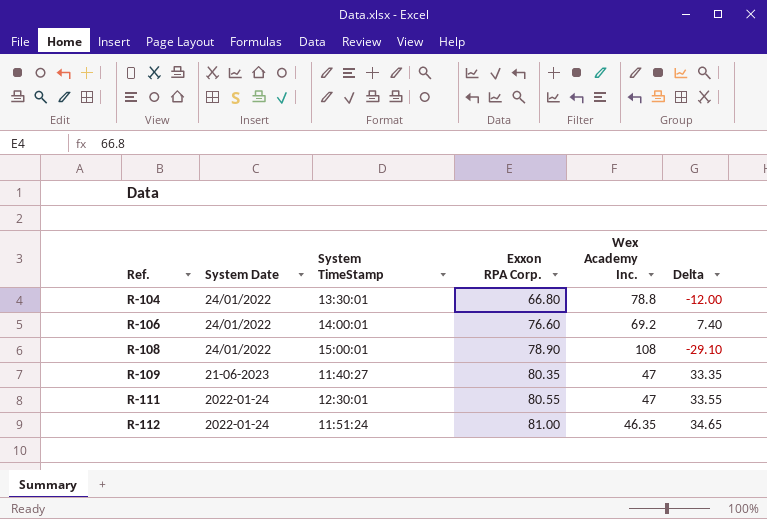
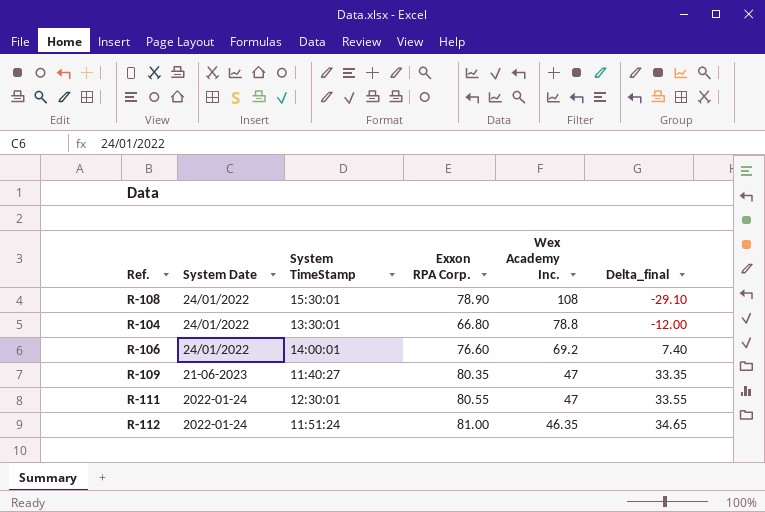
row order: Ref. ascending -> Wex Academy Inc. descending
column name: Delta -> Delta_final
R-108 | System TimeStamp: 15:00:01 -> 15:30:01

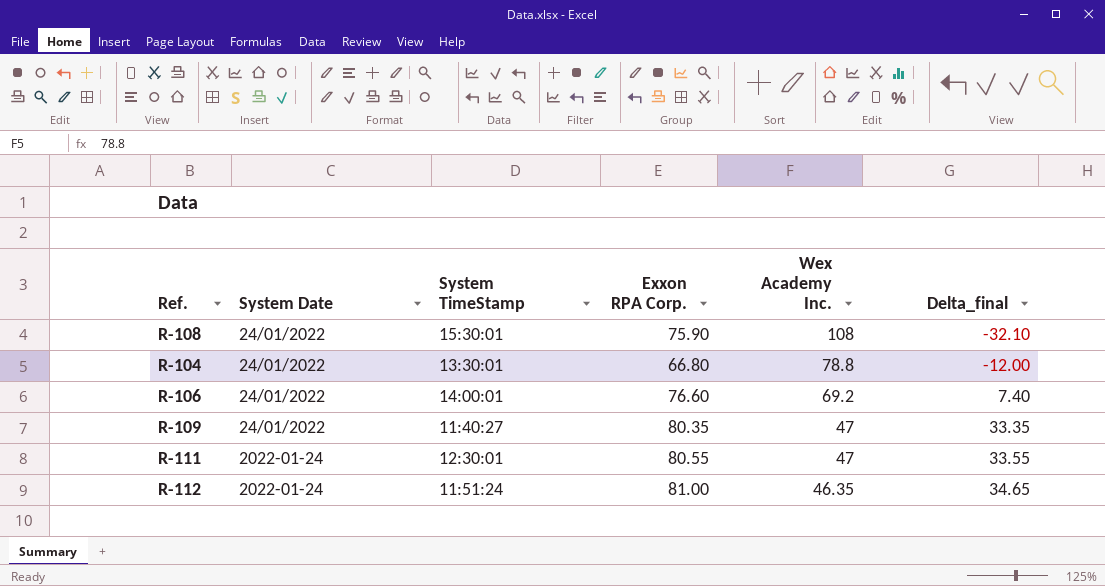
R-108 | Exxon RPA Corp.: 78.90 -> 75.90
R-108 | Delta_final: -29.10 -> -32.10
R-109 | System Date: 21-06-2023 -> 24/01/2022

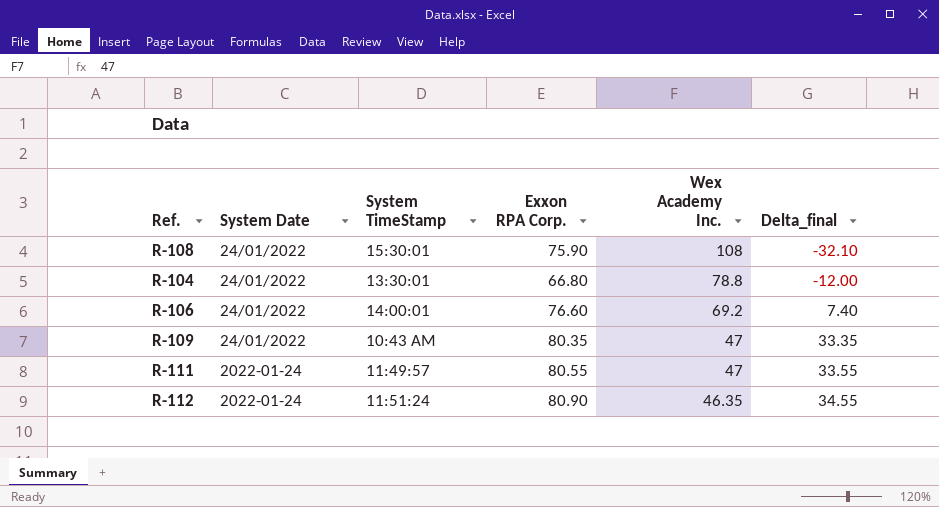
R-109 | System TimeStamp: 11:40:27 -> 10:43 AM
R-111 | System TimeStamp: 12:30:01 -> 11:49:57
R-112 | Exxon RPA Corp.: 81.00 -> 80.90
R-112 | Delta_final: 34.65 -> 34.55

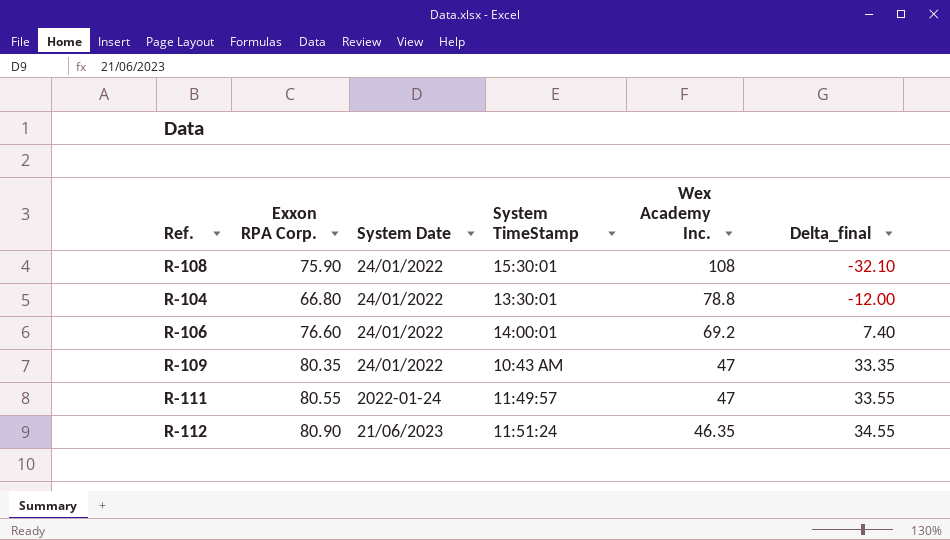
column Exxon RPA Corp. | position: 4 -> 2
R-112 | System Date: 2022-01-24 -> 21/06/2023

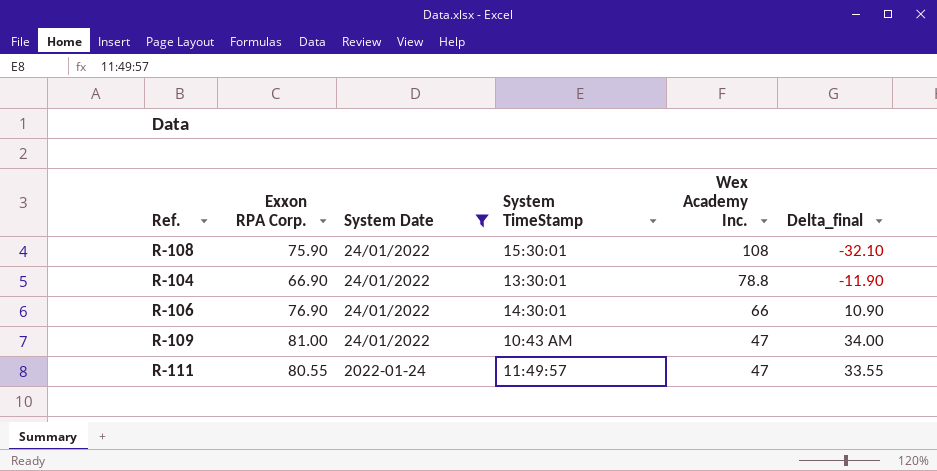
filter: none -> System Date != 21/06/2023
R-104 | Exxon RPA Corp.: 66.80 -> 66.90
R-104 | Delta_final: -12.00 -> -11.90
R-106 | Exxon RPA Corp.: 76.60 -> 76.90
R-106 | System TimeStamp: 14:00:01 -> 14:30:01
R-106 | Wex Academy Inc.: 69.2 -> 66
R-106 | Delta_final: 7.40 -> 10.90
R-109 | Exxon RPA Corp.: 80.35 -> 81.00
R-109 | Delta_final: 33.35 -> 34.00

